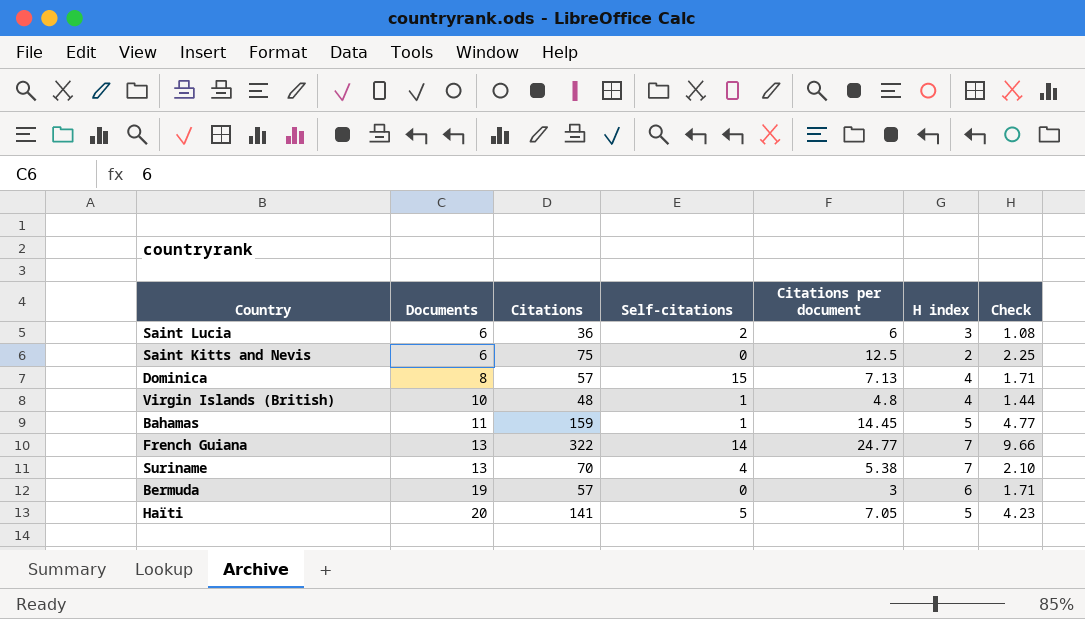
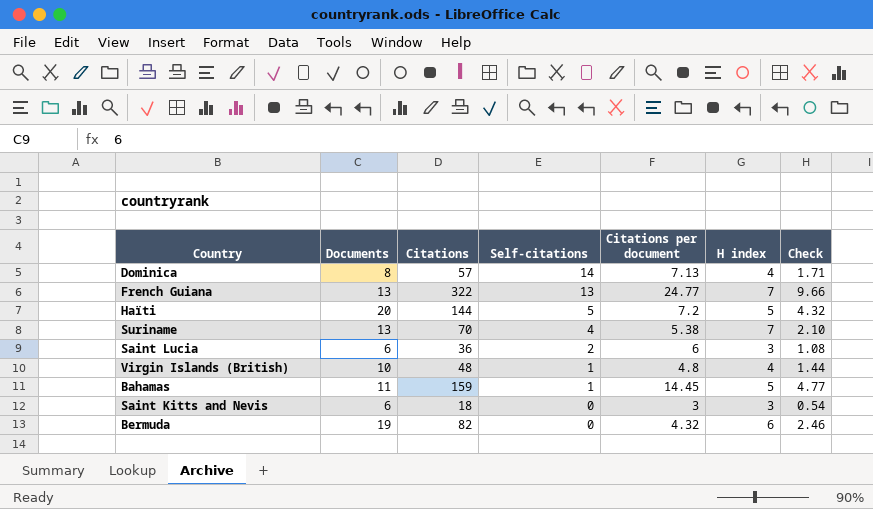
row order: Documents ascending -> Self-citations descending
Dominica | Self-citations: 15 -> 14
French Guiana | Self-citations: 14 -> 13
Haïti | Citations: 141 -> 144
Haïti | Citations per document: 7.05 -> 7.2
Haïti | Check: 4.23 -> 4.32
Saint Kitts and Nevis | Citations: 75 -> 18
Saint Kitts and Nevis | Citations per document: 12.5 -> 3
Saint Kitts and Nevis | H index: 2 -> 3
Saint Kitts and Nevis | Check: 2.25 -> 0.54
Bermuda | Citations: 57 -> 82
Bermuda | Citations per document: 3 -> 4.32
Bermuda | Check: 1.71 -> 2.46

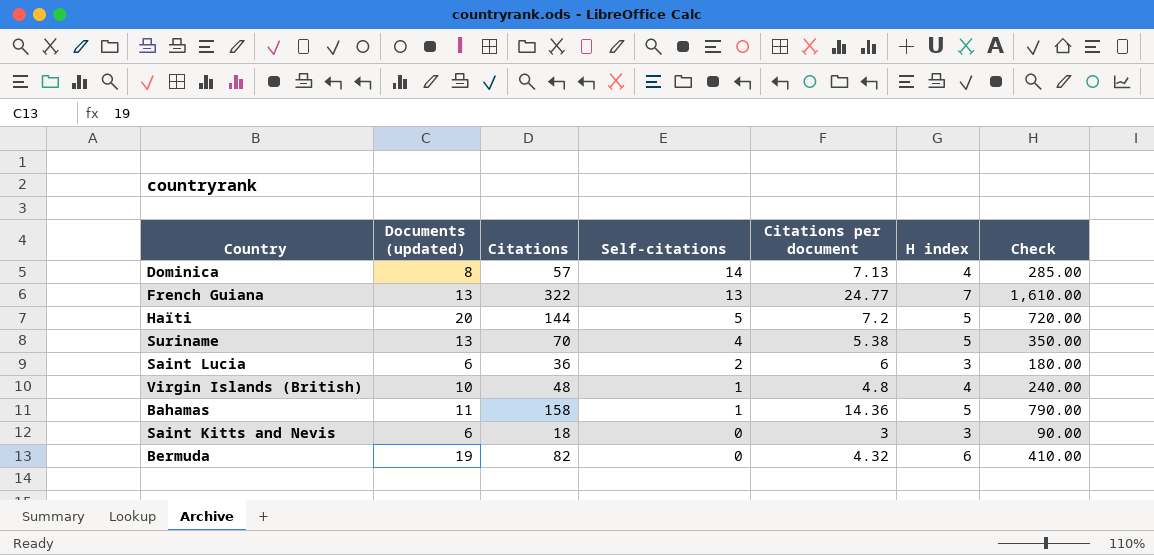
column name: Documents -> Documents (updated)
column Check | formula: [Citations] * 0.03 -> [Citations] * 5
Suriname | H index: 7 -> 5
Bahamas | Citations: 159 -> 158
Bahamas | Citations per document: 14.45 -> 14.36

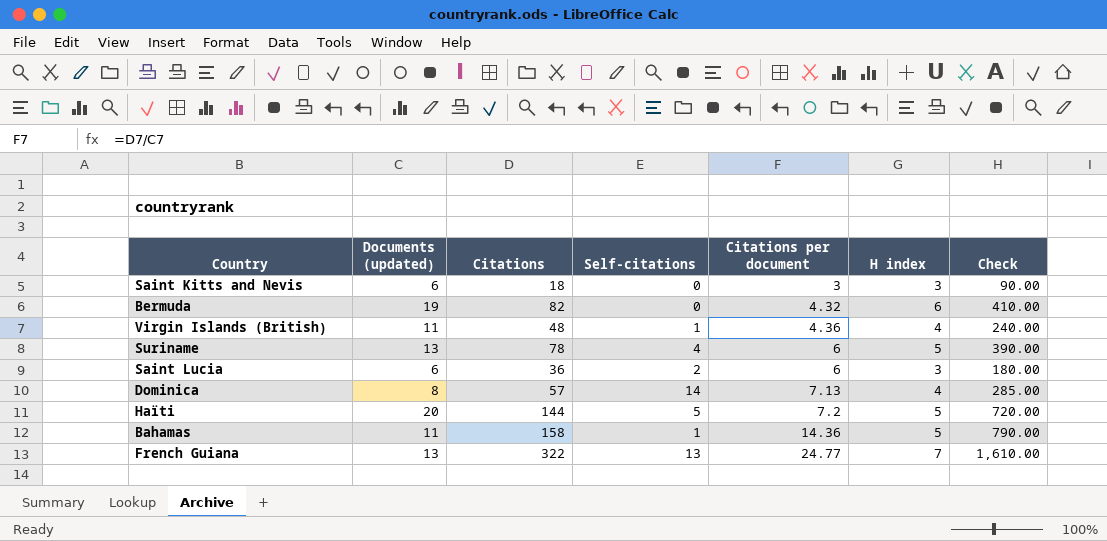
row order: Self-citations descending -> Citations per document ascending
Virgin Islands (British) | Documents (updated): 10 -> 11
Virgin Islands (British) | Citations per document: 4.8 -> 4.36
Suriname | Citations: 70 -> 78
Suriname | Citations per document: 5.38 -> 6
Suriname | Check: 350.00 -> 390.00

